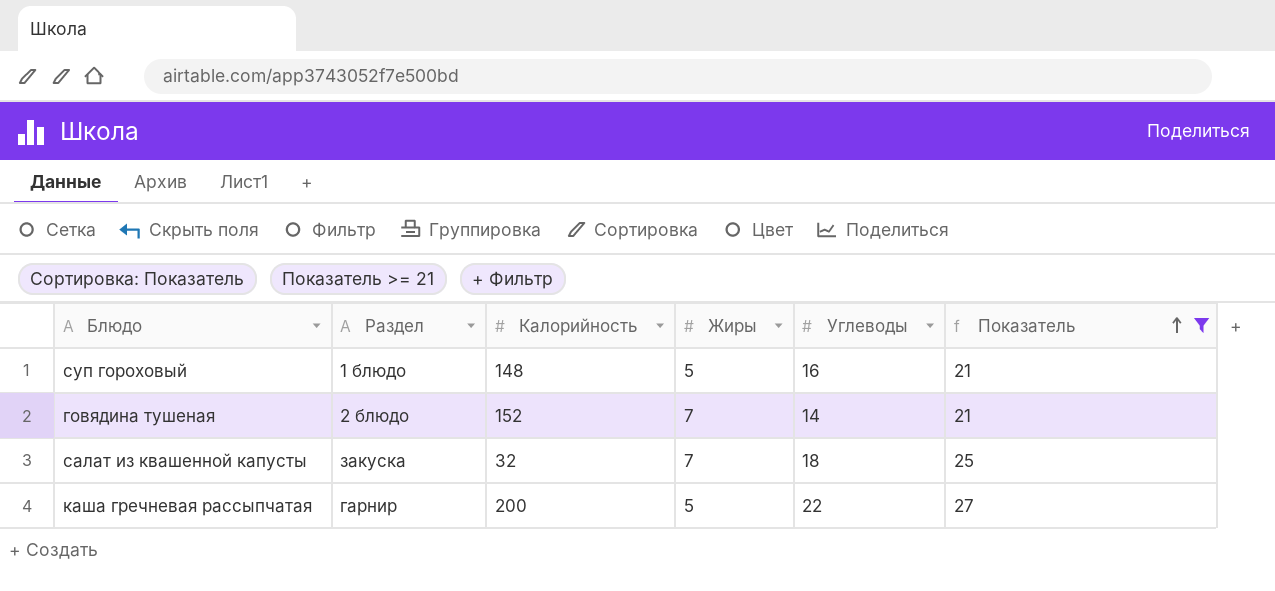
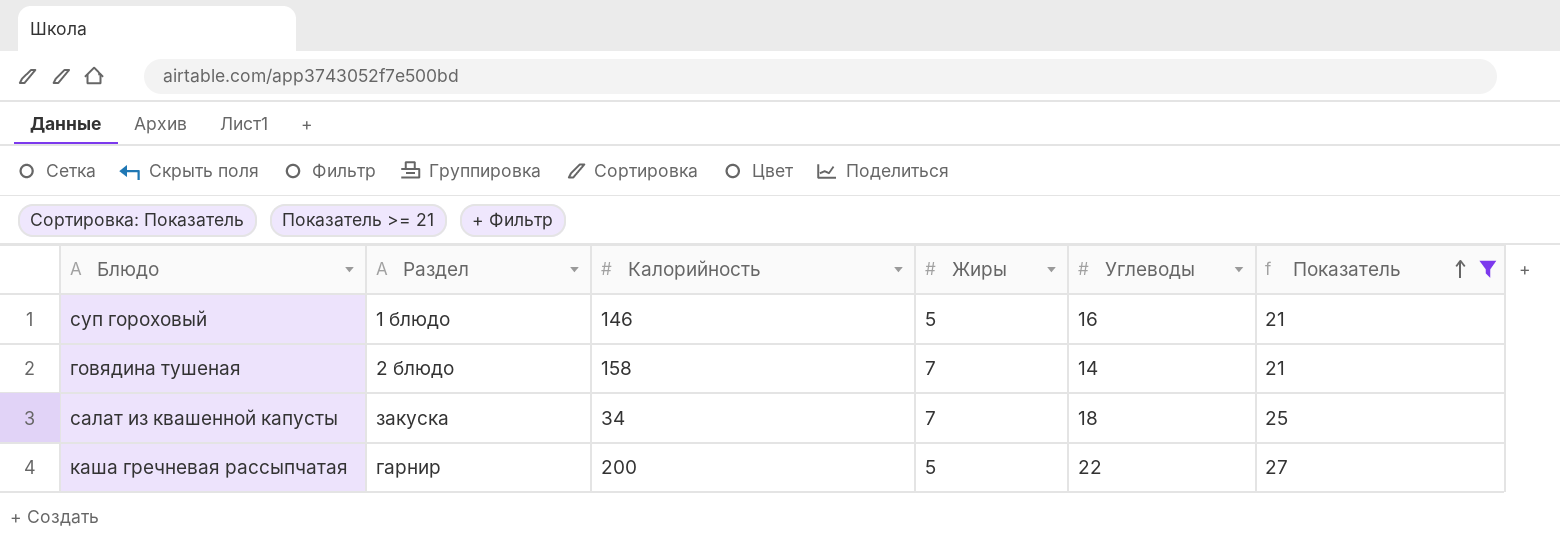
суп гороховый | Калорийность: 148 -> 146
говядина тушеная | Калорийность: 152 -> 158
салат из квашенной капусты | Калорийность: 32 -> 34

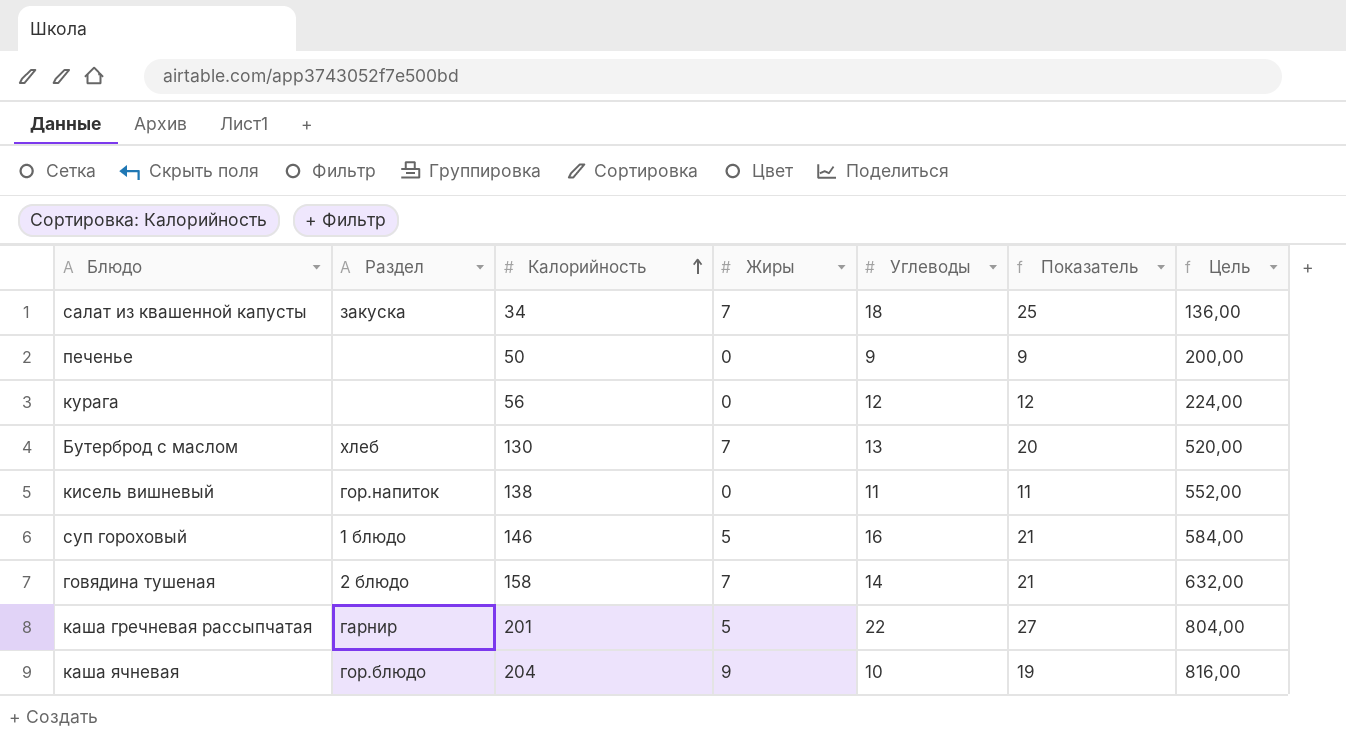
filter: Показатель >= 21 -> none
row order: Показатель ascending -> Калорийность ascending
column Цель | formula: none -> [Калорийность] * 4
каша гречневая рассыпчатая | Калорийность: 200 -> 201

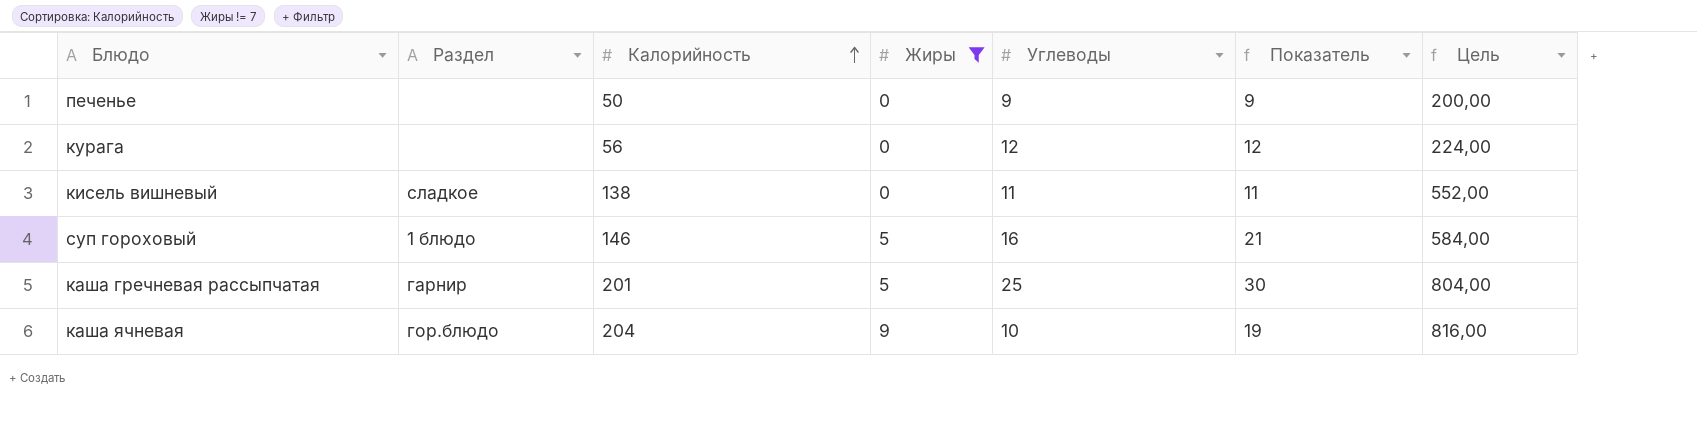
filter: none -> Жиры != 7
кисель вишневый | Раздел: гор.напиток -> сладкое
каша гречневая рассыпчатая | Углеводы: 22 -> 25
каша гречневая рассыпчатая | Показатель: 27 -> 30

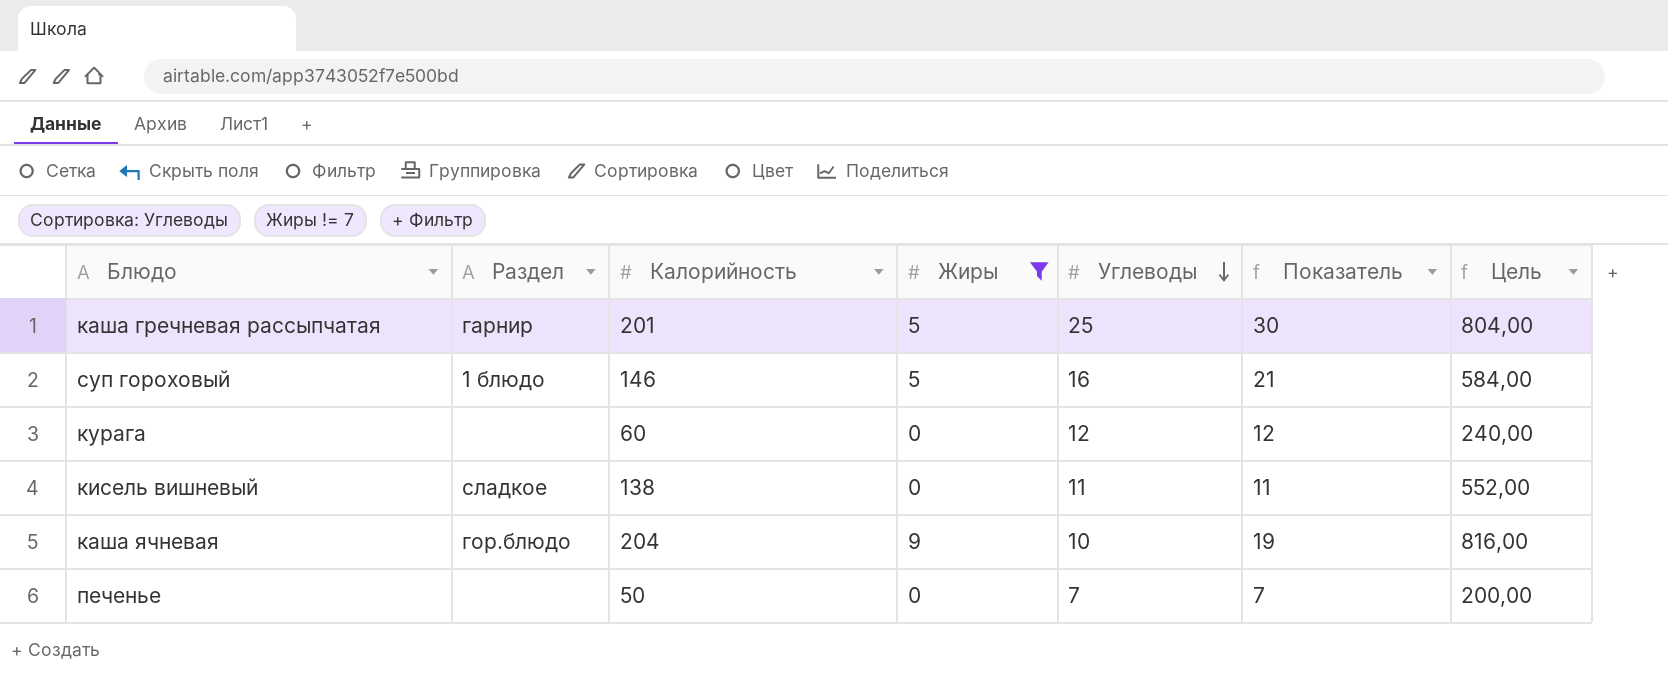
row order: Калорийность ascending -> Углеводы descending
курага | Калорийность: 56 -> 60
курага | Цель: 224,00 -> 240,00
печенье | Углеводы: 9 -> 7
печенье | Показатель: 9 -> 7

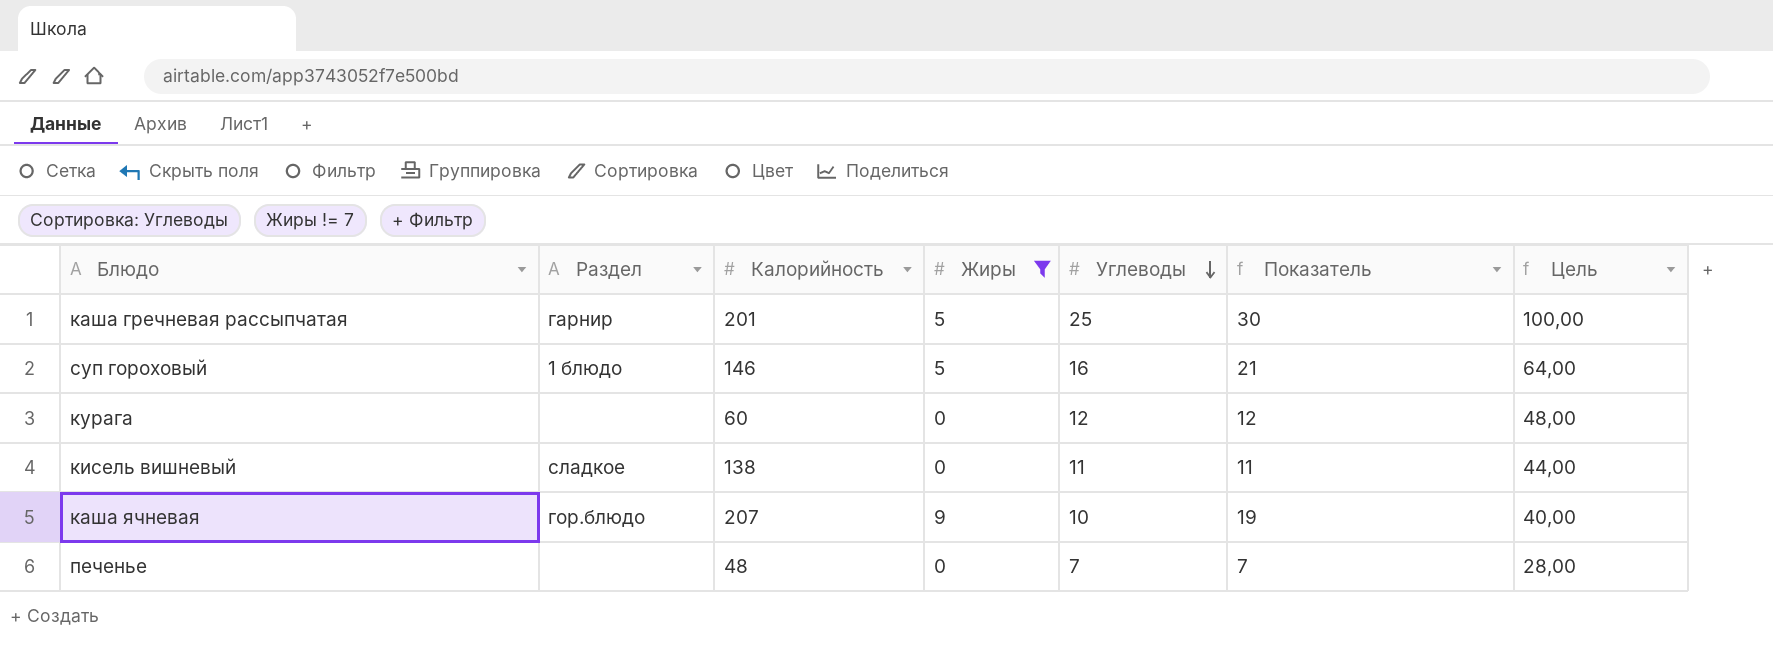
column Цель | formula: [Калорийность] * 4 -> [Углеводы] * 4
каша ячневая | Калорийность: 204 -> 207
печенье | Калорийность: 50 -> 48

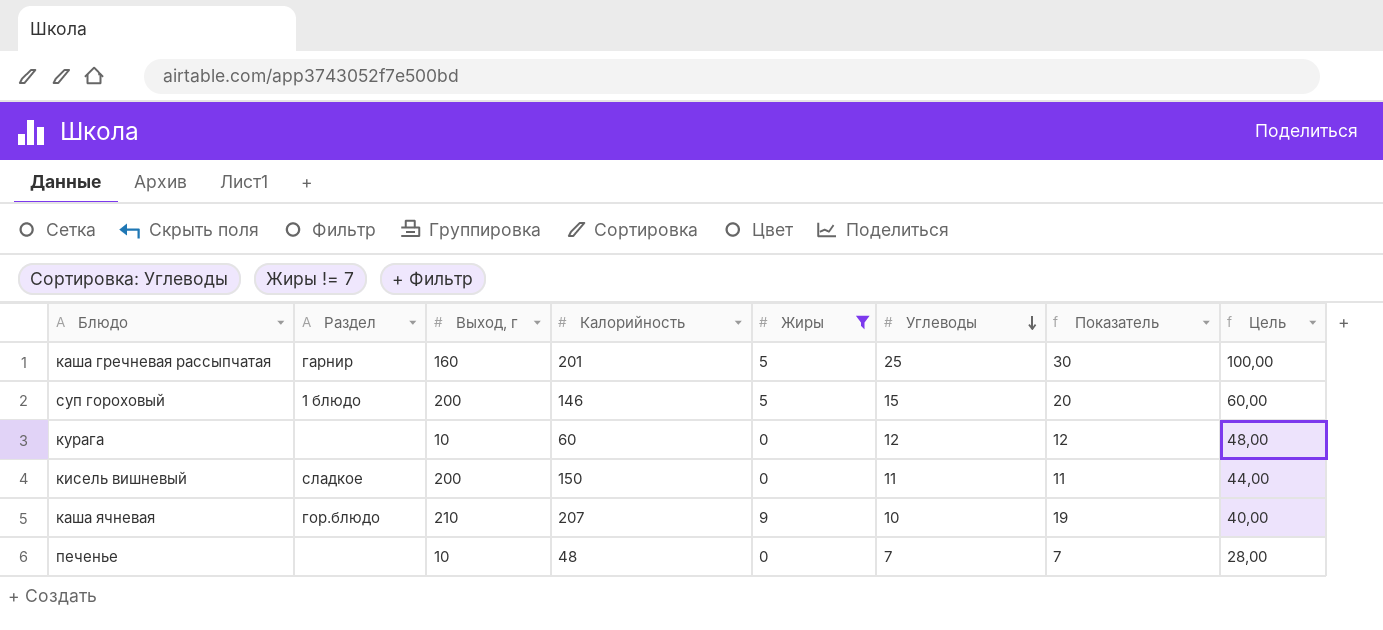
column Выход, г | position: none -> 3
суп гороховый | Углеводы: 16 -> 15
суп гороховый | Показатель: 21 -> 20
суп гороховый | Цель: 64,00 -> 60,00
кисель вишневый | Калорийность: 138 -> 150

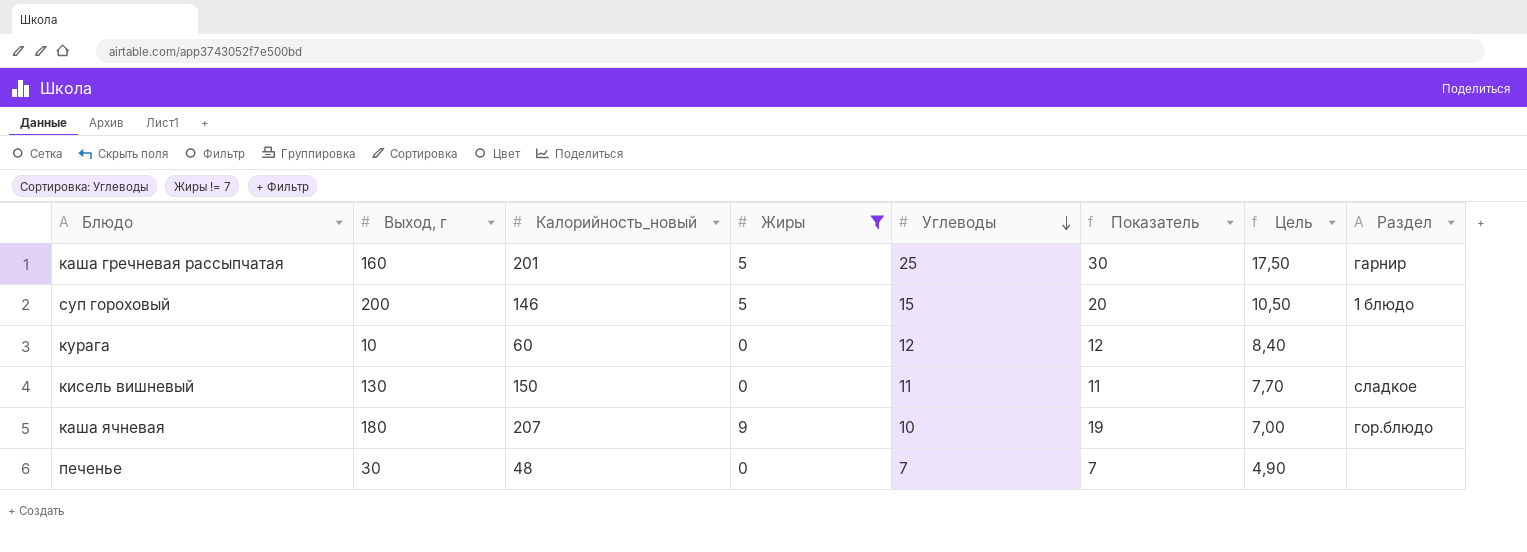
column name: Калорийность -> Калорийность_новый
column Цель | formula: [Углеводы] * 4 -> [Углеводы] * 0,7
column Раздел | position: 2 -> 8
кисель вишневый | Выход, г: 200 -> 130
каша ячневая | Выход, г: 210 -> 180
печенье | Выход, г: 10 -> 30

